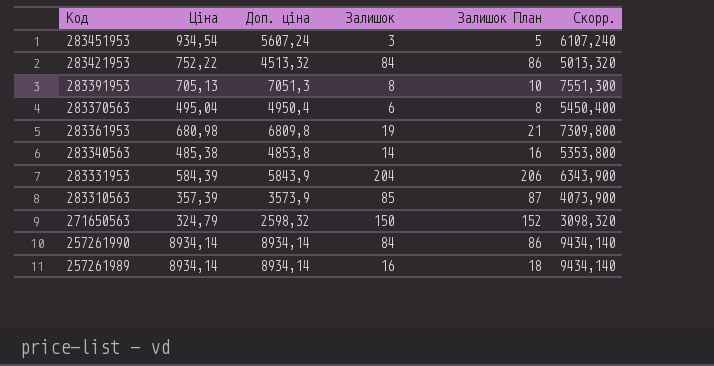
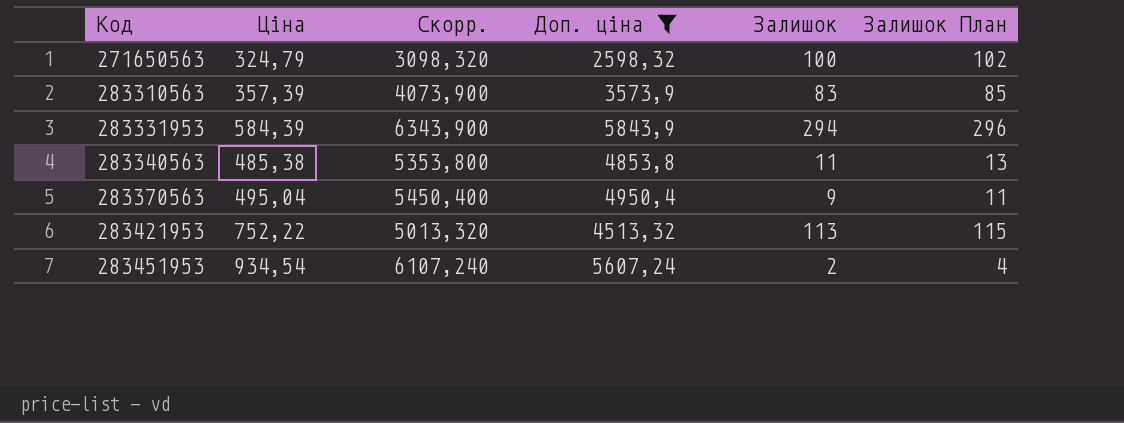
filter: none -> Доп. ціна <= 5843,9
row order: Код descending -> Код ascending
column Скорр. | position: 6 -> 3
271650563 | Залишок: 150 -> 100
271650563 | Залишок План: 152 -> 102
283310563 | Залишок: 85 -> 83
283310563 | Залишок План: 87 -> 85
283331953 | Залишок: 204 -> 294
283331953 | Залишок План: 206 -> 296
283340563 | Залишок: 14 -> 11
283340563 | Залишок План: 16 -> 13
283370563 | Залишок: 6 -> 9
283370563 | Залишок План: 8 -> 11
283421953 | Залишок: 84 -> 113
283421953 | Залишок План: 86 -> 115
283451953 | Залишок: 3 -> 2
283451953 | Залишок План: 5 -> 4

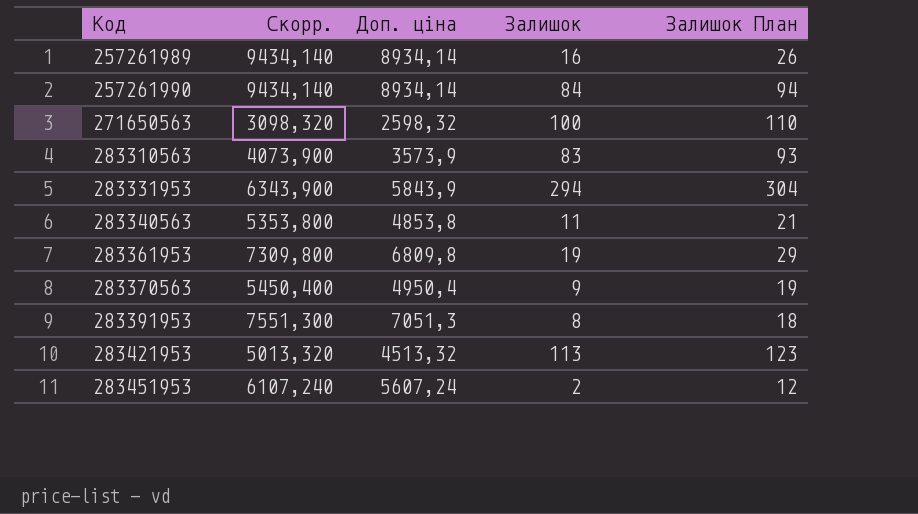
filter: Доп. ціна <= 5843,9 -> none
column Ціна | position: 2 -> none
column Залишок План | formula: [Залишок] + 2 -> [Залишок] + 10

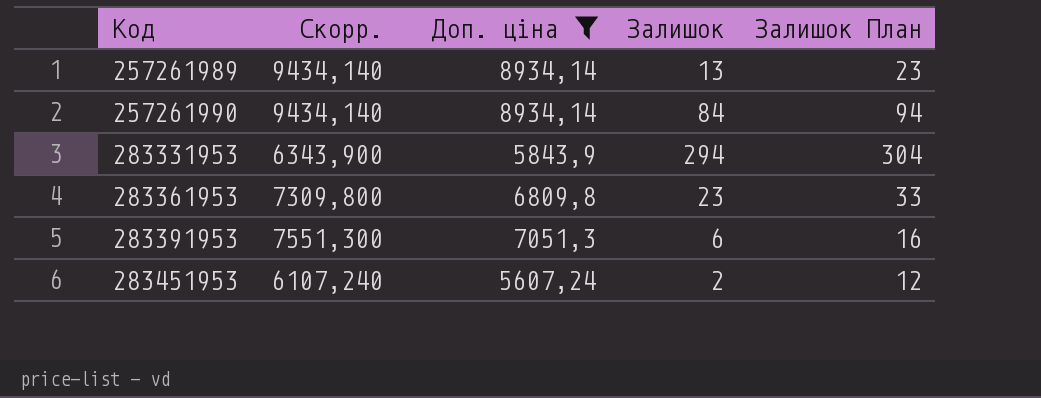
filter: none -> Доп. ціна >= 5607,24
257261989 | Залишок: 16 -> 13
257261989 | Залишок План: 26 -> 23
283361953 | Залишок: 19 -> 23
283361953 | Залишок План: 29 -> 33
283391953 | Залишок: 8 -> 6
283391953 | Залишок План: 18 -> 16

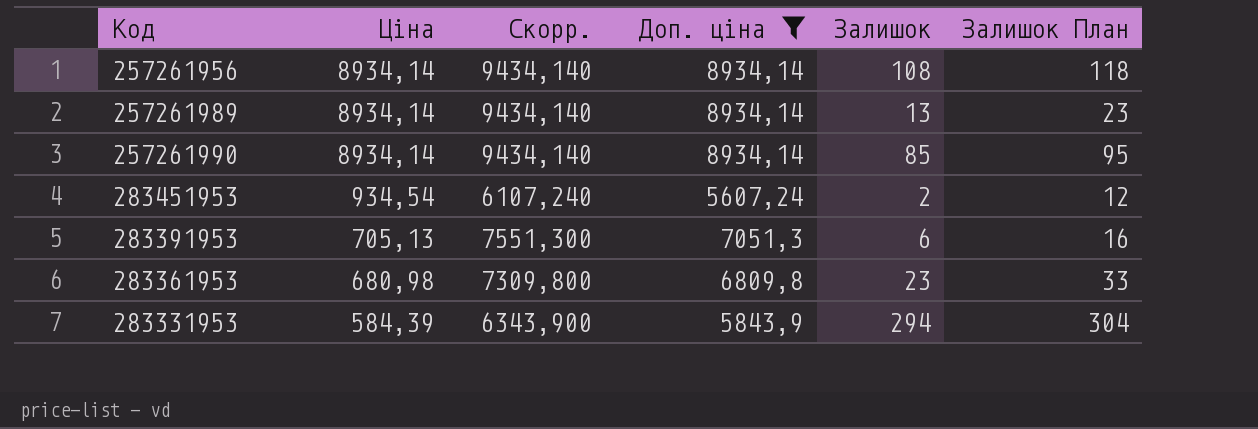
row order: Код ascending -> Ціна descending
column Ціна | position: none -> 2
row 257261956: none -> 8934,14 | 9434,140 | 8934,14 | 108 | 118
257261990 | Залишок: 84 -> 85
257261990 | Залишок План: 94 -> 95

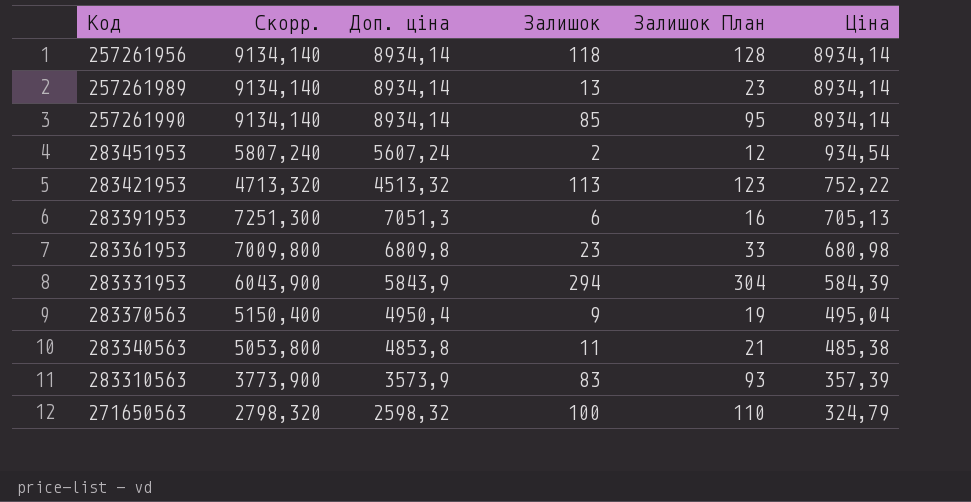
filter: Доп. ціна >= 5607,24 -> none
column Скорр. | formula: [Доп. ціна] + 500 -> [Доп. ціна] + 200
column Ціна | position: 2 -> 6
257261956 | Залишок: 108 -> 118
257261956 | Залишок План: 118 -> 128

